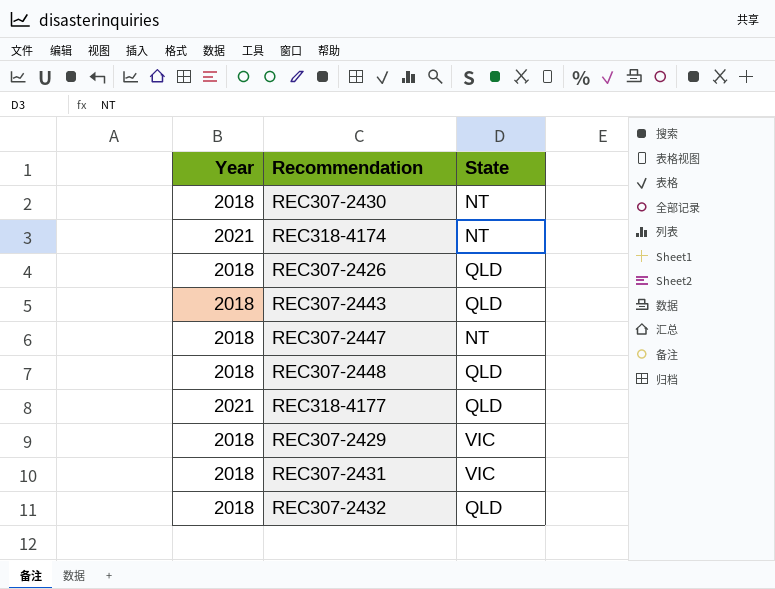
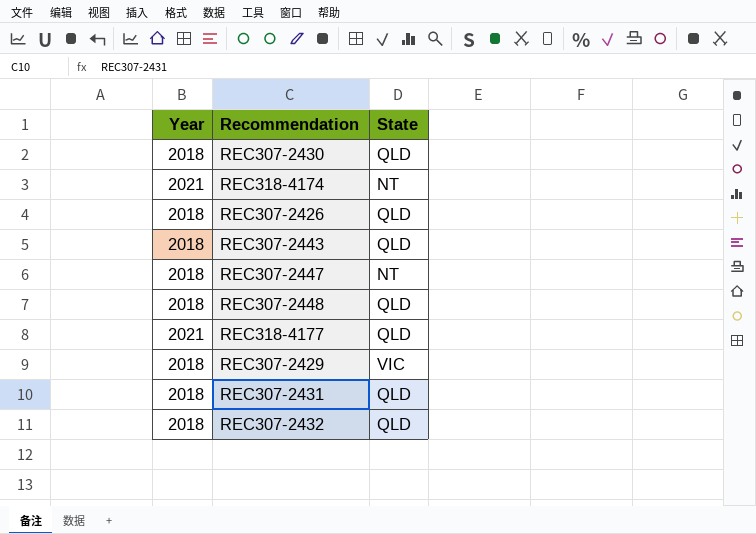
REC307-2430 | State: NT -> QLD
REC307-2431 | State: VIC -> QLD

